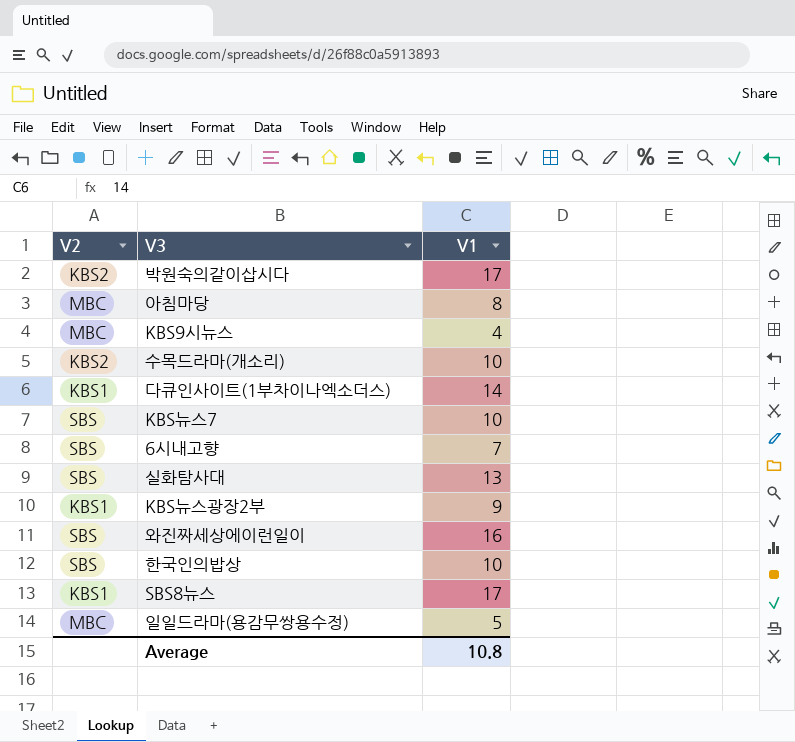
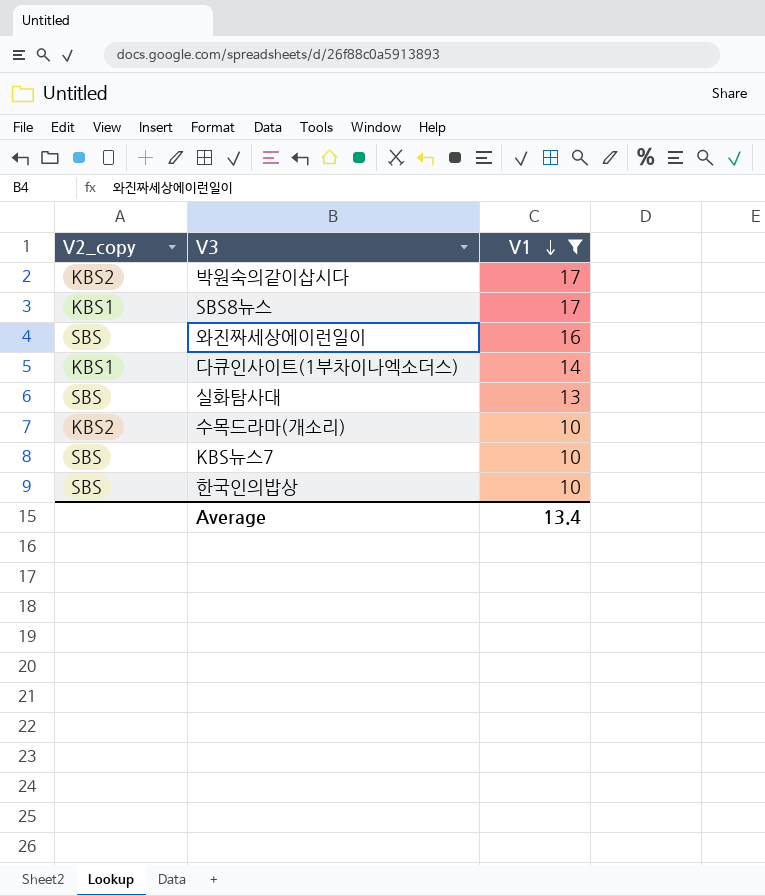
filter: none -> V1 >= 10
row order: none -> V1 descending
column name: V2 -> V2_copy
Average | V1: 10.8 -> 13.4

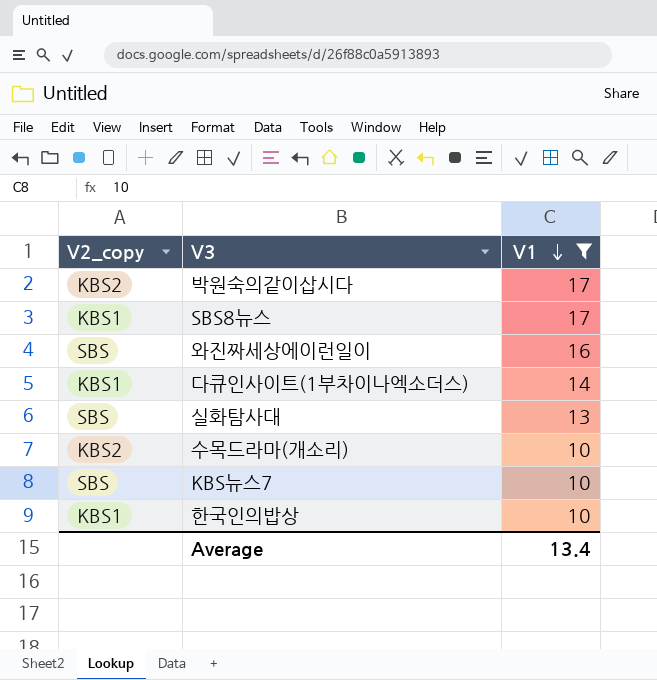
한국인의밥상 | V2_copy: SBS -> KBS1

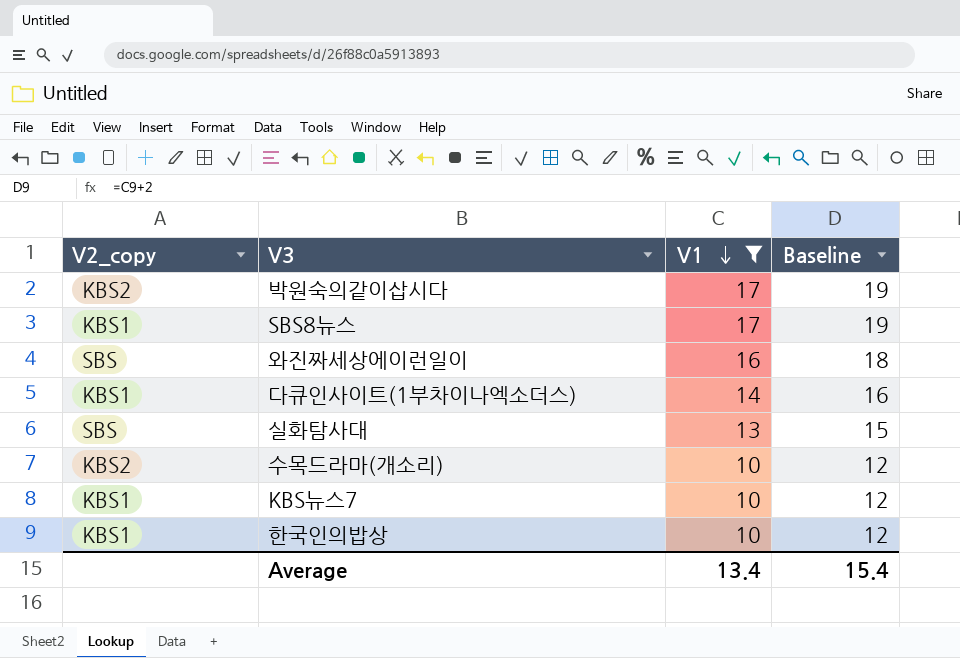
column Baseline | formula: none -> [V1] + 2
KBS뉴스7 | V2_copy: SBS -> KBS1

